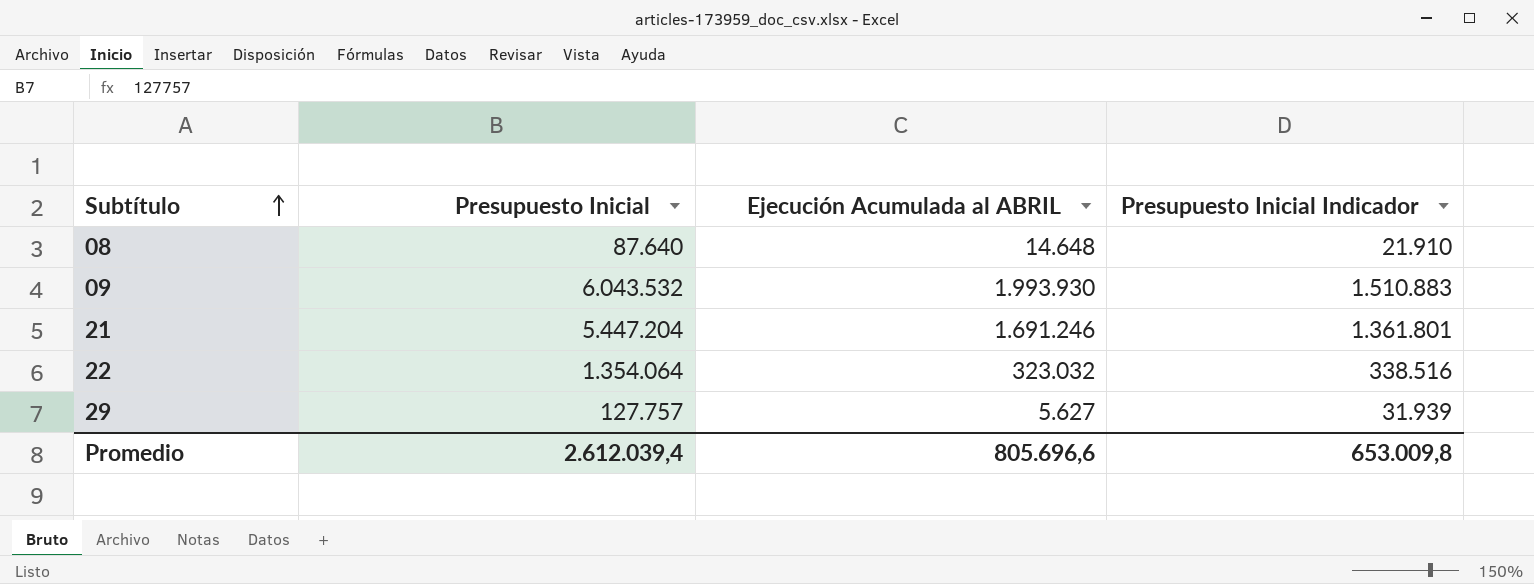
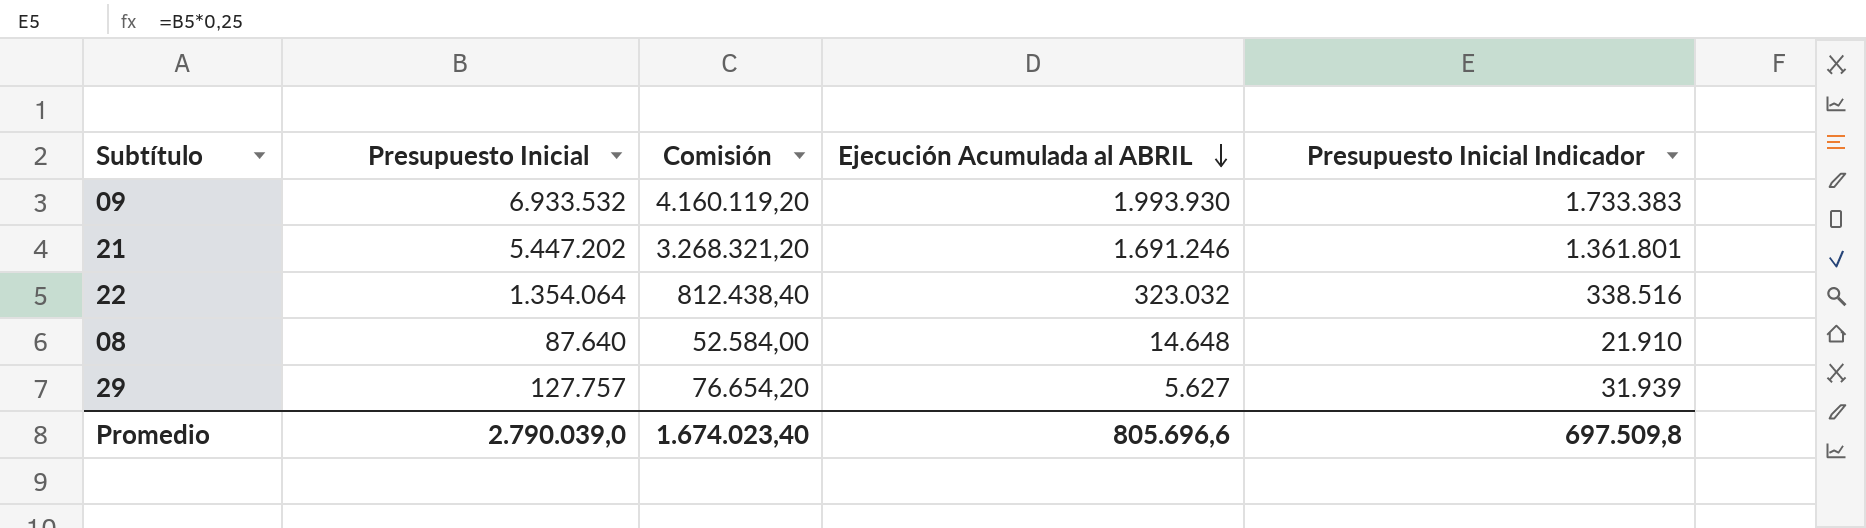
row order: Subtítulo ascending -> Ejecución Acumulada al ABRIL descending
column Comisión | formula: none -> [Presupuesto Inicial] * 0,6
09 | Presupuesto Inicial: 6.043.532 -> 6.933.532
09 | Presupuesto Inicial Indicador: 1.510.883 -> 1.733.383
21 | Presupuesto Inicial: 5.447.204 -> 5.447.202
Promedio | Presupuesto Inicial: 2.612.039,4 -> 2.790.039,0
Promedio | Presupuesto Inicial Indicador: 653.009,8 -> 697.509,8

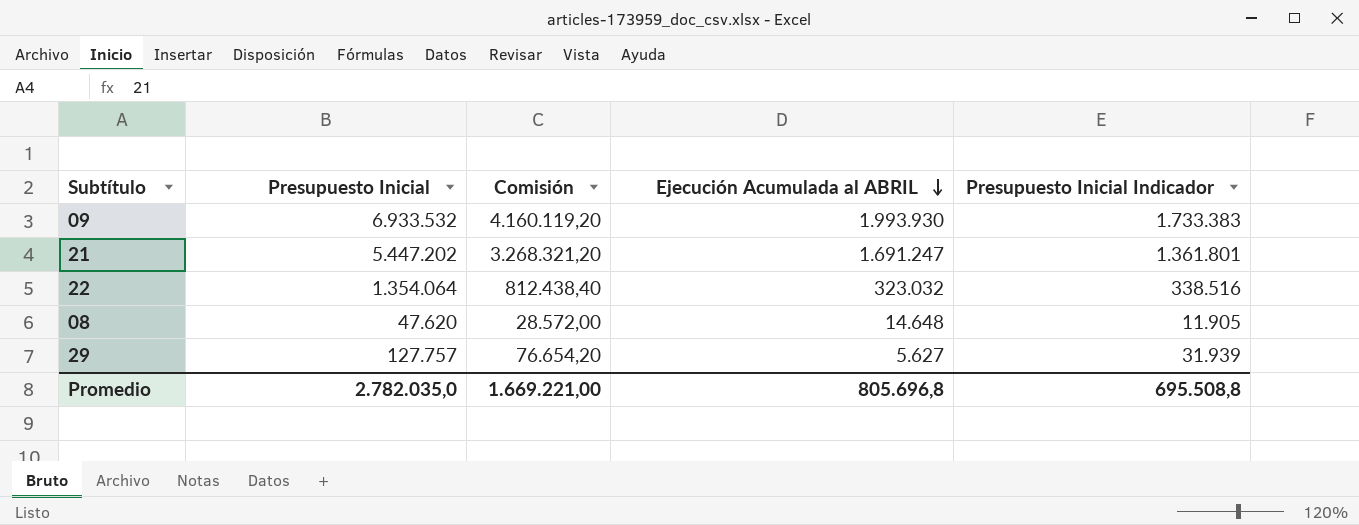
21 | Ejecución Acumulada al ABRIL: 1.691.246 -> 1.691.247
08 | Presupuesto Inicial: 87.640 -> 47.620
08 | Comisión: 52.584,00 -> 28.572,00
08 | Presupuesto Inicial Indicador: 21.910 -> 11.905
Promedio | Presupuesto Inicial: 2.790.039,0 -> 2.782.035,0
Promedio | Comisión: 1.674.023,40 -> 1.669.221,00
Promedio | Ejecución Acumulada al ABRIL: 805.696,6 -> 805.696,8
Promedio | Presupuesto Inicial Indicador: 697.509,8 -> 695.508,8

